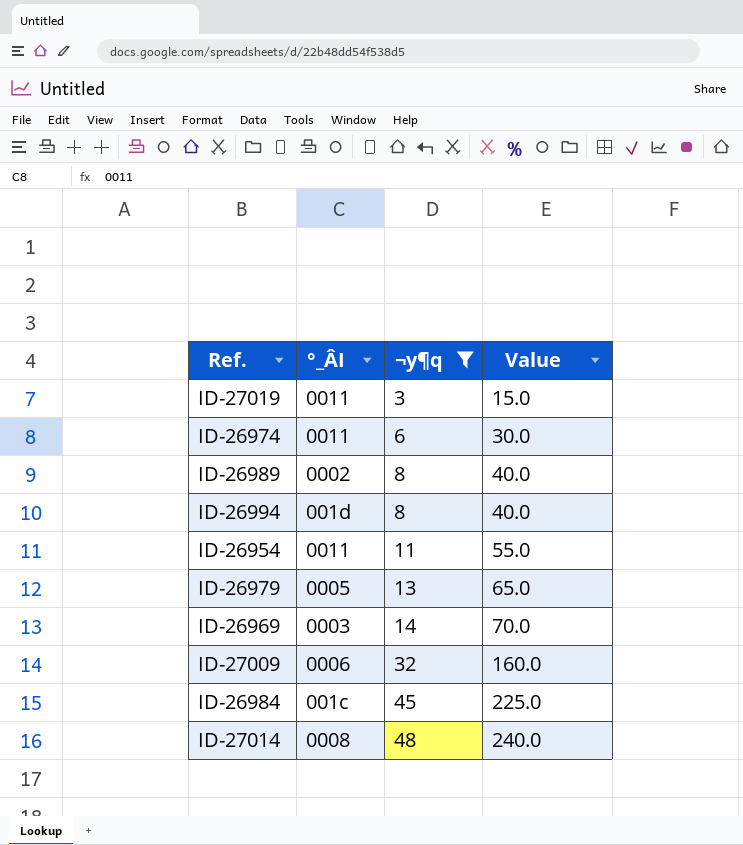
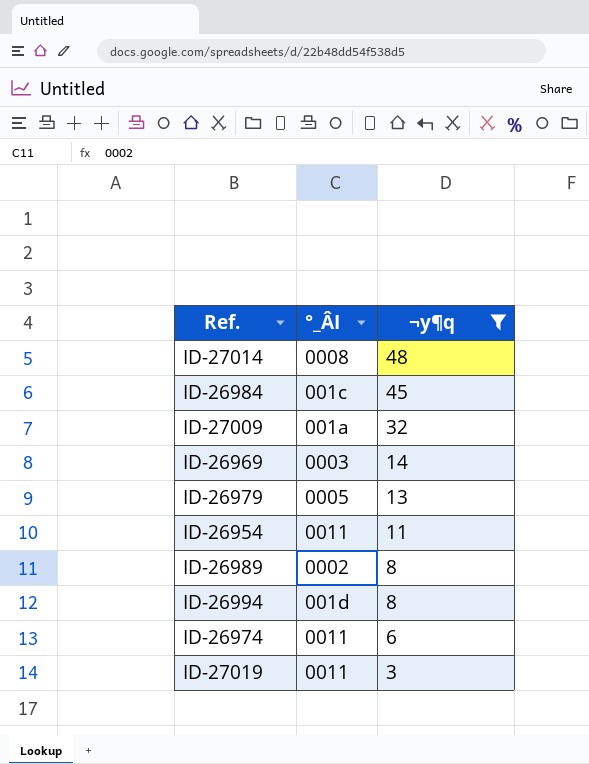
row order: ¬y¶q ascending -> ¬y¶q descending
column Value | formula: [¬y¶q] * 5 -> none
ID-27009 | °_ÂI: 0006 -> 001a

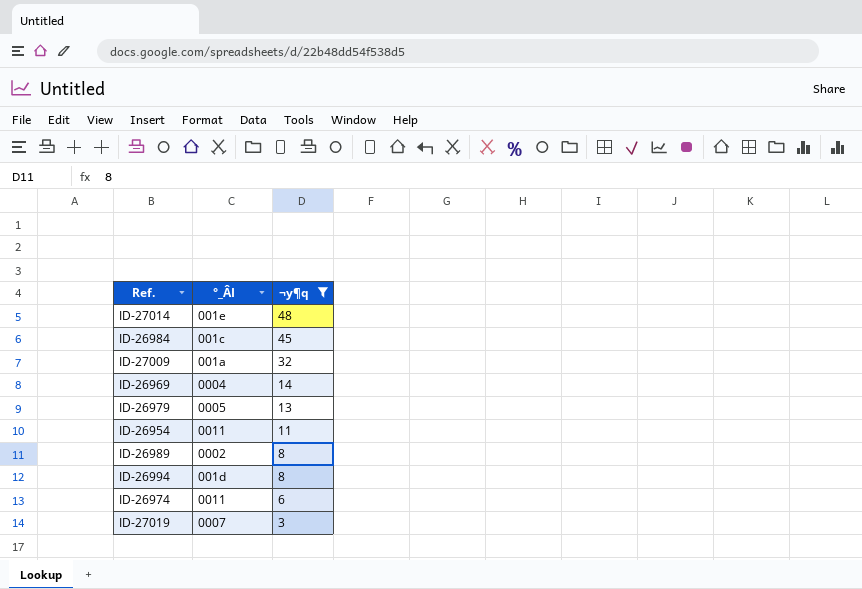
ID-27014 | °_ÂI: 0008 -> 001e
ID-26969 | °_ÂI: 0003 -> 0004
ID-27019 | °_ÂI: 0011 -> 0007

